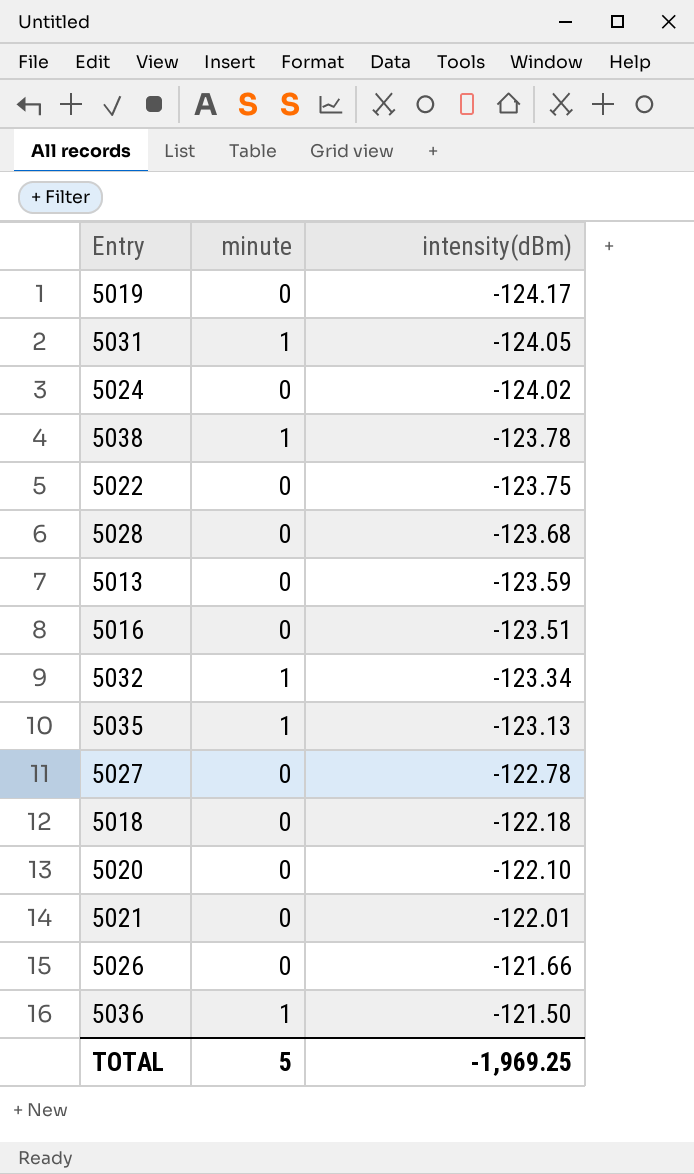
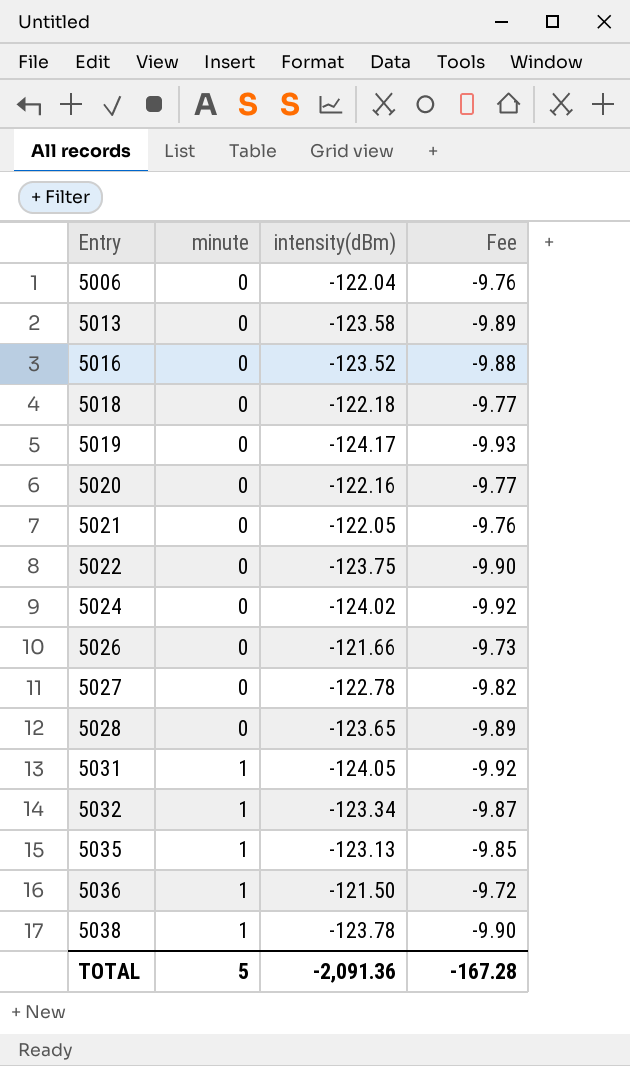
row order: intensity(dBm) ascending -> Entry ascending
column Fee | formula: none -> [intensity(dBm)] * 0.08
row 5006: none -> 0 | -122.04 | -9.76
5013 | intensity(dBm): -123.59 -> -123.58
5016 | intensity(dBm): -123.51 -> -123.52
5020 | intensity(dBm): -122.10 -> -122.16
5021 | intensity(dBm): -122.01 -> -122.05
5028 | intensity(dBm): -123.68 -> -123.65
TOTAL | intensity(dBm): -1,969.25 -> -2,091.36

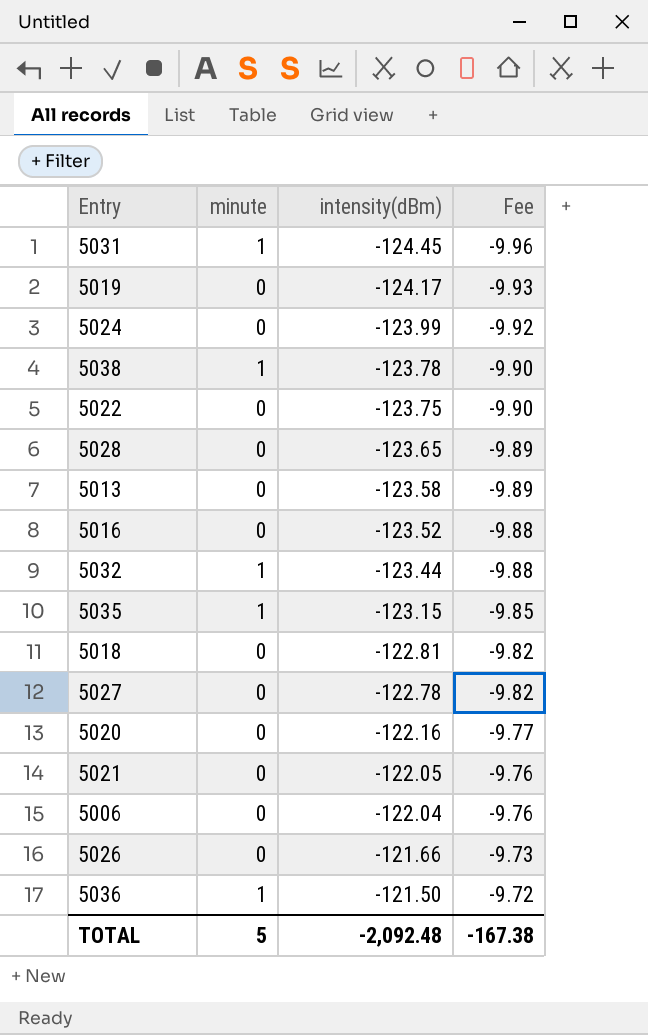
row order: Entry ascending -> intensity(dBm) ascending
5031 | intensity(dBm): -124.05 -> -124.45
5031 | Fee: -9.92 -> -9.96
5024 | intensity(dBm): -124.02 -> -123.99
5032 | intensity(dBm): -123.34 -> -123.44
5032 | Fee: -9.87 -> -9.88
5035 | intensity(dBm): -123.13 -> -123.15
5018 | intensity(dBm): -122.18 -> -122.81
5018 | Fee: -9.77 -> -9.82
TOTAL | intensity(dBm): -2,091.36 -> -2,092.48
TOTAL | Fee: -167.28 -> -167.38

